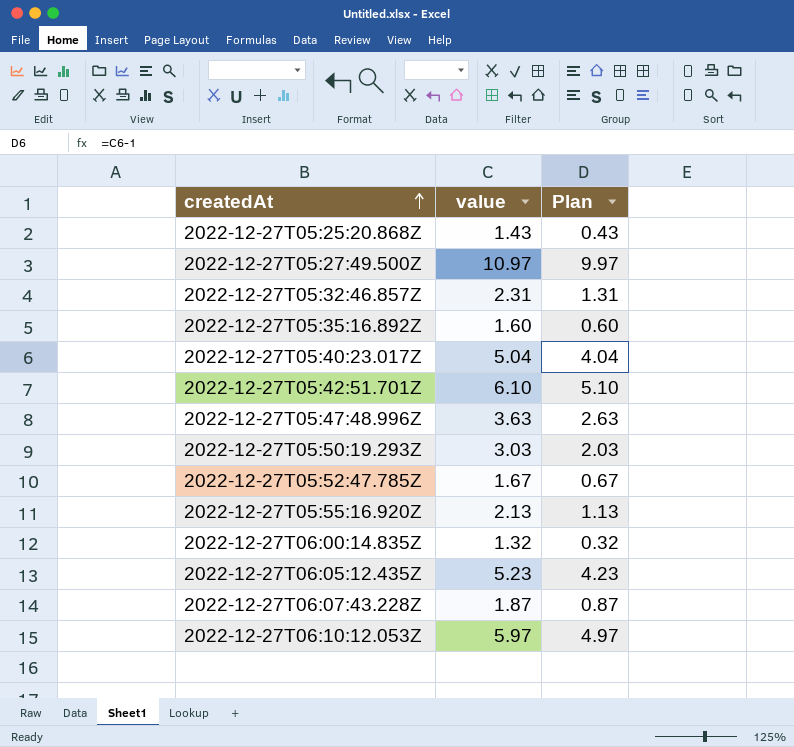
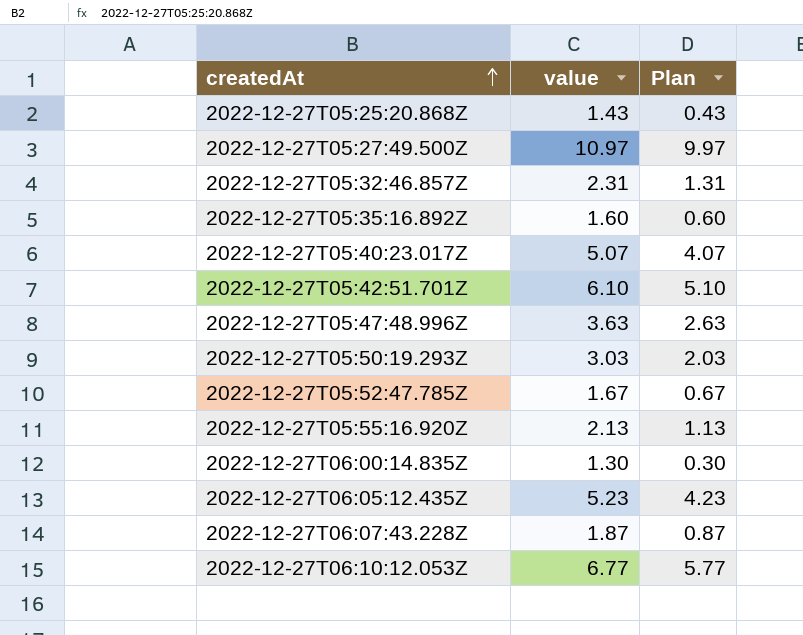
2022-12-27T05:40:23.017Z | value: 5.04 -> 5.07
2022-12-27T05:40:23.017Z | Plan: 4.04 -> 4.07
2022-12-27T06:00:14.835Z | value: 1.32 -> 1.30
2022-12-27T06:00:14.835Z | Plan: 0.32 -> 0.30
2022-12-27T06:10:12.053Z | value: 5.97 -> 6.77
2022-12-27T06:10:12.053Z | Plan: 4.97 -> 5.77

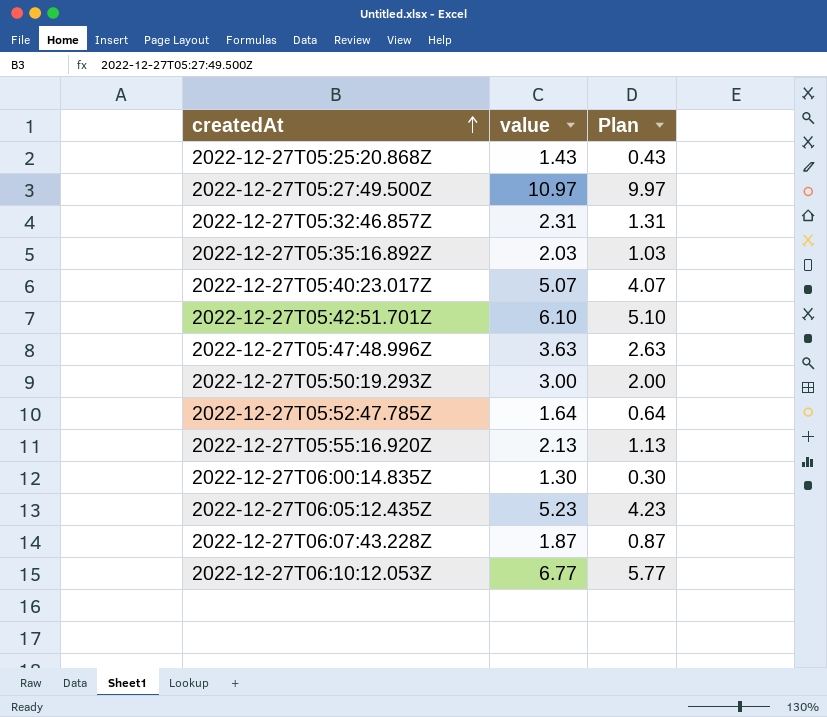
2022-12-27T05:35:16.892Z | value: 1.60 -> 2.03
2022-12-27T05:35:16.892Z | Plan: 0.60 -> 1.03
2022-12-27T05:50:19.293Z | value: 3.03 -> 3.00
2022-12-27T05:50:19.293Z | Plan: 2.03 -> 2.00
2022-12-27T05:52:47.785Z | value: 1.67 -> 1.64
2022-12-27T05:52:47.785Z | Plan: 0.67 -> 0.64

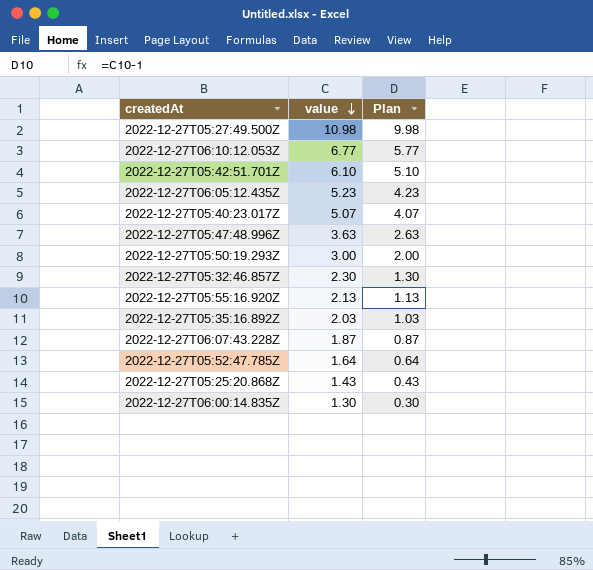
row order: createdAt ascending -> value descending
2022-12-27T05:27:49.500Z | value: 10.97 -> 10.98
2022-12-27T05:27:49.500Z | Plan: 9.97 -> 9.98
2022-12-27T05:32:46.857Z | value: 2.31 -> 2.30
2022-12-27T05:32:46.857Z | Plan: 1.31 -> 1.30

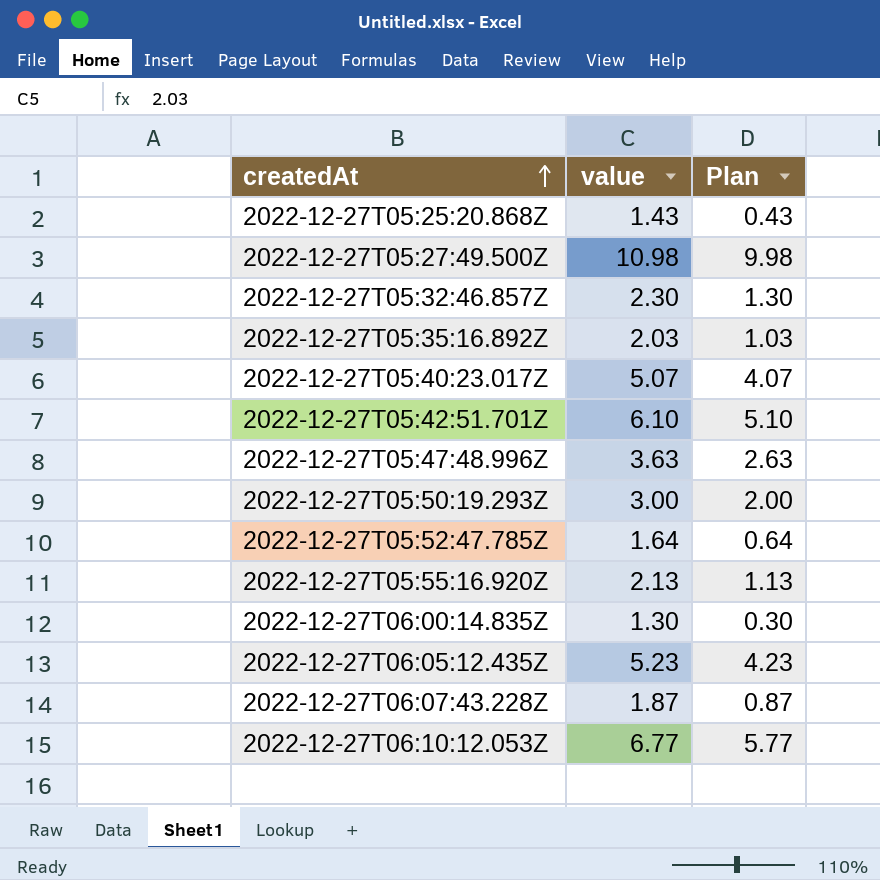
row order: value descending -> createdAt ascending

